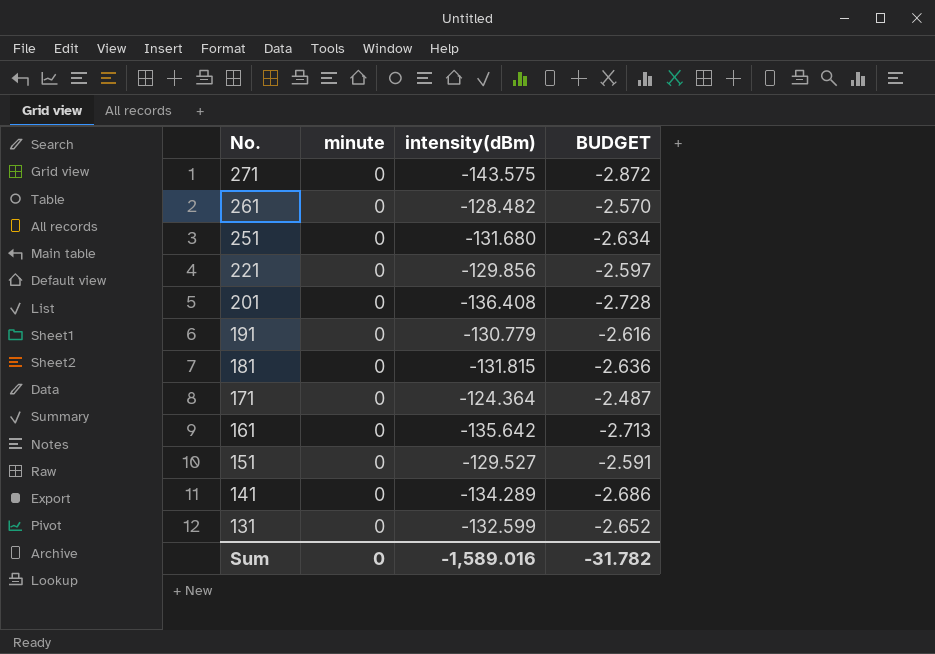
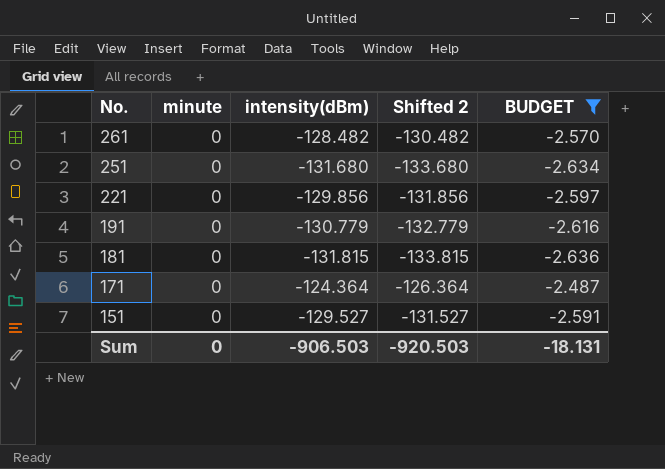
filter: none -> BUDGET >= -2.636
column Shifted 2 | formula: none -> [intensity(dBm)] - 2
Sum | intensity(dBm): -1,589.016 -> -906.503
Sum | BUDGET: -31.782 -> -18.131

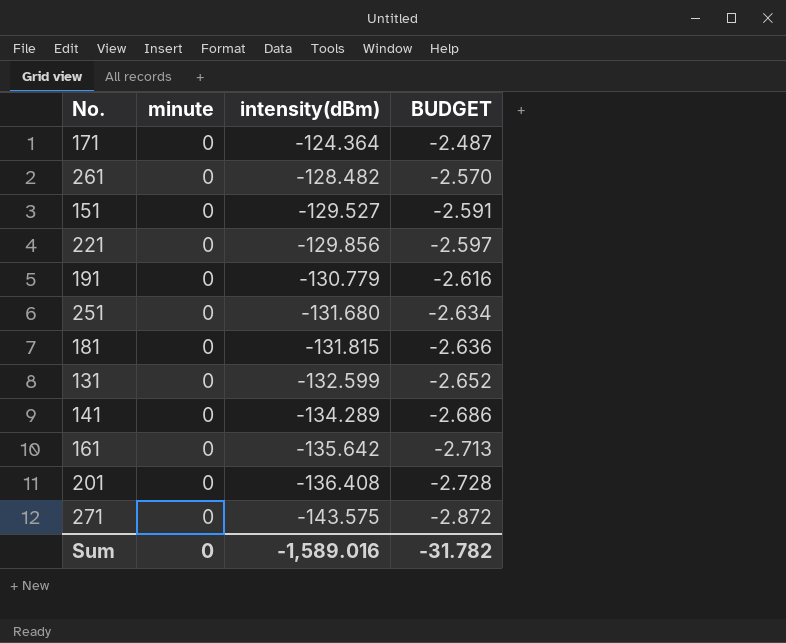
filter: BUDGET >= -2.636 -> none
row order: No. descending -> intensity(dBm) descending
column Shifted 2 | formula: [intensity(dBm)] - 2 -> none
Sum | intensity(dBm): -906.503 -> -1,589.016
Sum | BUDGET: -18.131 -> -31.782

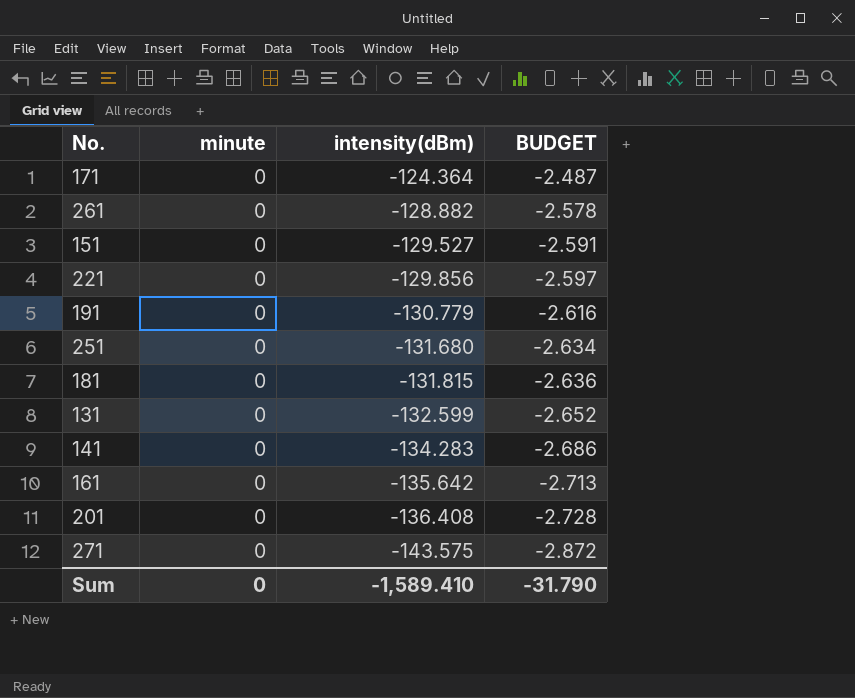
261 | intensity(dBm): -128.482 -> -128.882
261 | BUDGET: -2.570 -> -2.578
141 | intensity(dBm): -134.289 -> -134.283
Sum | intensity(dBm): -1,589.016 -> -1,589.410
Sum | BUDGET: -31.782 -> -31.790

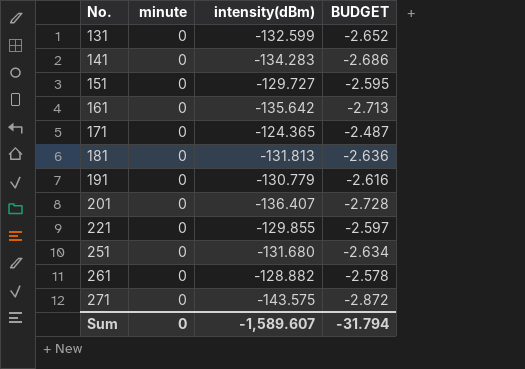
row order: intensity(dBm) descending -> No. ascending
151 | intensity(dBm): -129.527 -> -129.727
151 | BUDGET: -2.591 -> -2.595
171 | intensity(dBm): -124.364 -> -124.365
181 | intensity(dBm): -131.815 -> -131.813
201 | intensity(dBm): -136.408 -> -136.407
221 | intensity(dBm): -129.856 -> -129.855
Sum | intensity(dBm): -1,589.410 -> -1,589.607
Sum | BUDGET: -31.790 -> -31.794

